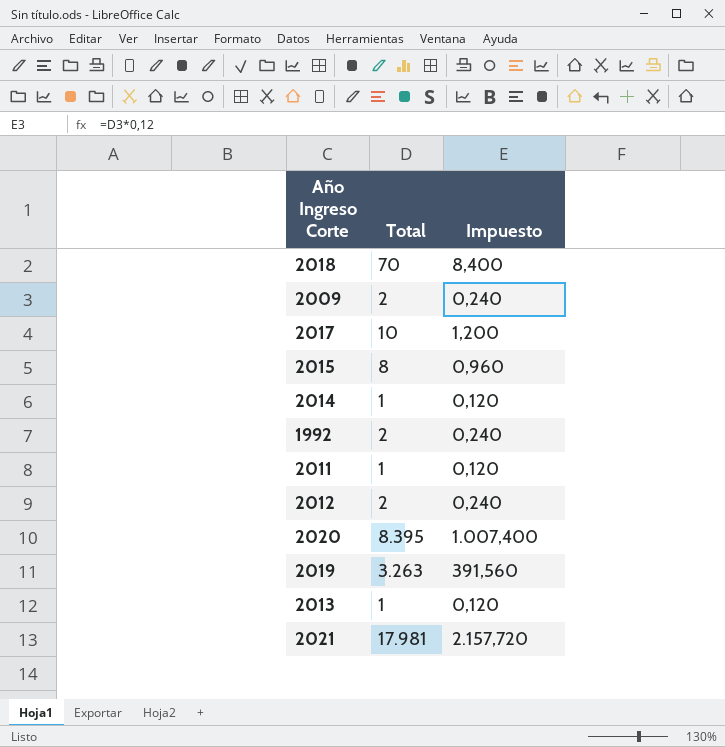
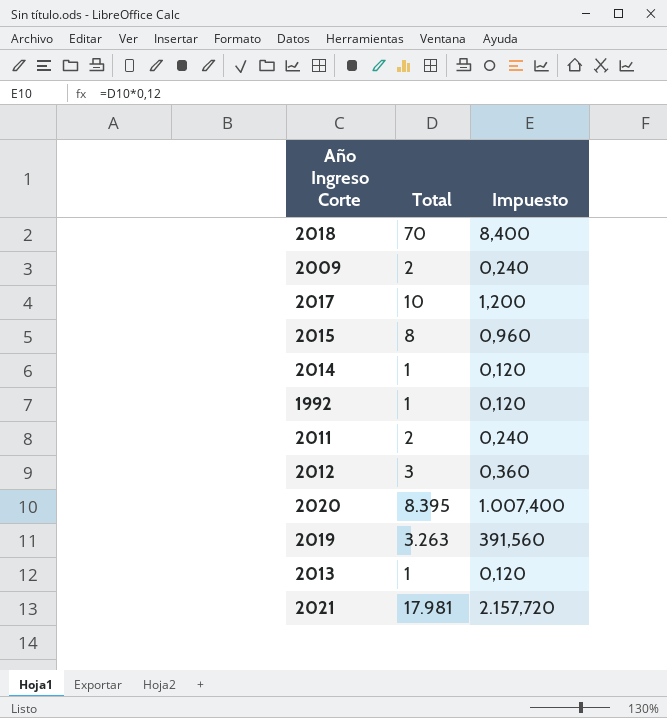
1992 | Total: 2 -> 1
1992 | Impuesto: 0,240 -> 0,120
2011 | Total: 1 -> 2
2011 | Impuesto: 0,120 -> 0,240
2012 | Total: 2 -> 3
2012 | Impuesto: 0,240 -> 0,360

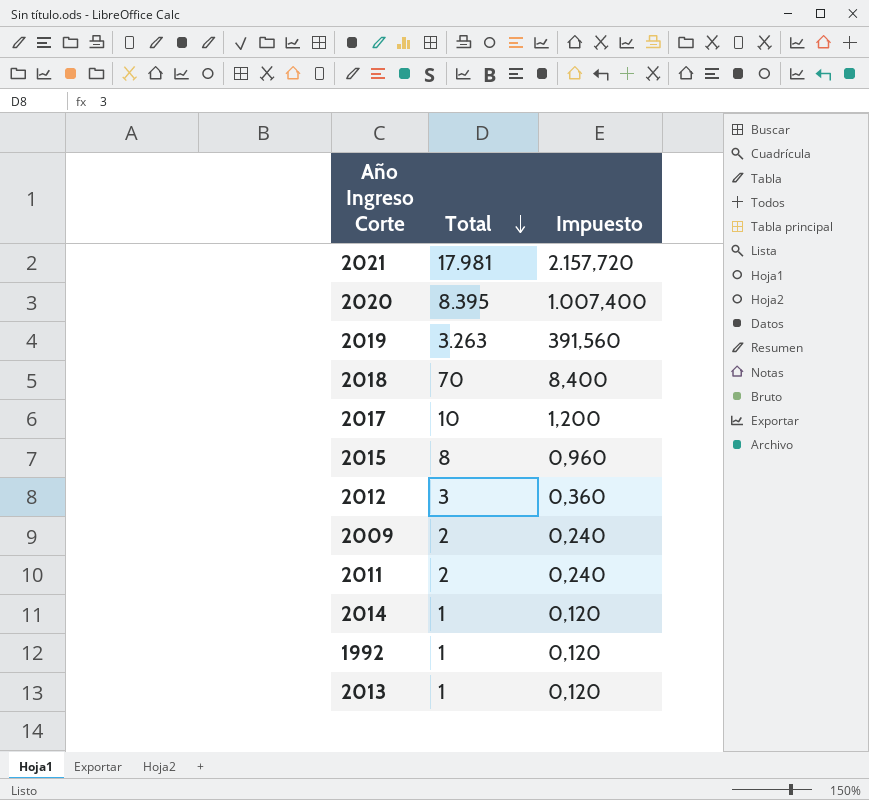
row order: none -> Total descending

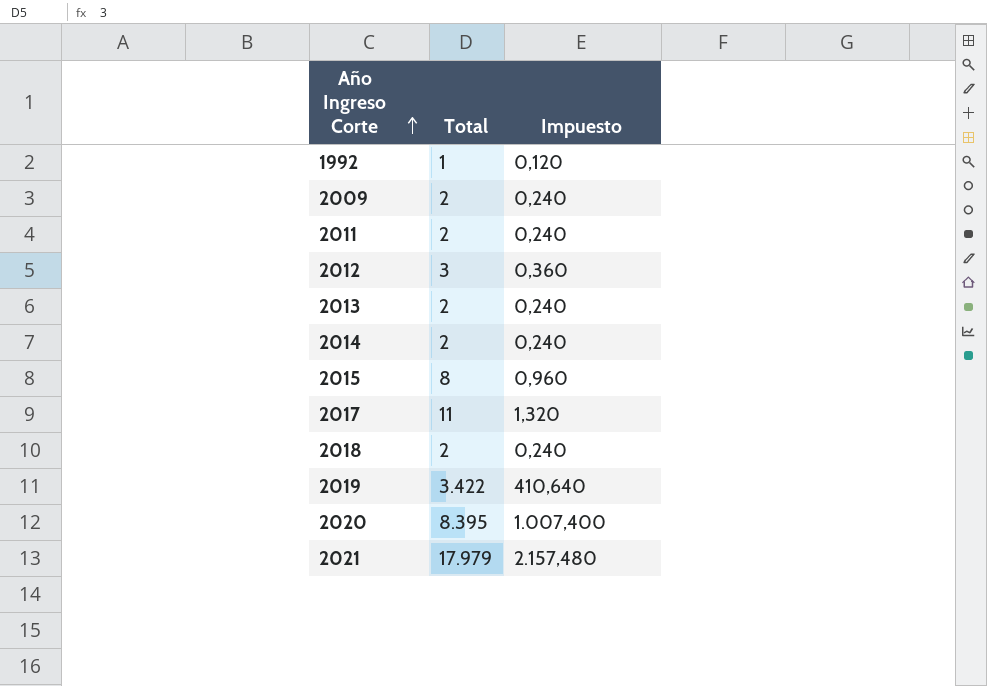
row order: Total descending -> Año Ingreso Corte ascending
2013 | Total: 1 -> 2
2013 | Impuesto: 0,120 -> 0,240
2014 | Total: 1 -> 2
2014 | Impuesto: 0,120 -> 0,240
2017 | Total: 10 -> 11
2017 | Impuesto: 1,200 -> 1,320
2018 | Total: 70 -> 2
2018 | Impuesto: 8,400 -> 0,240
2019 | Total: 3.263 -> 3.422
2019 | Impuesto: 391,560 -> 410,640
2021 | Total: 17.981 -> 17.979
2021 | Impuesto: 2.157,720 -> 2.157,480

